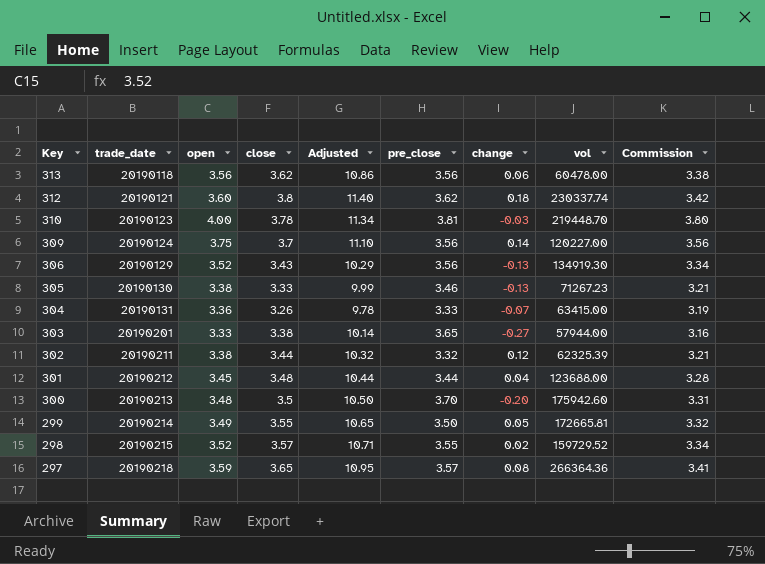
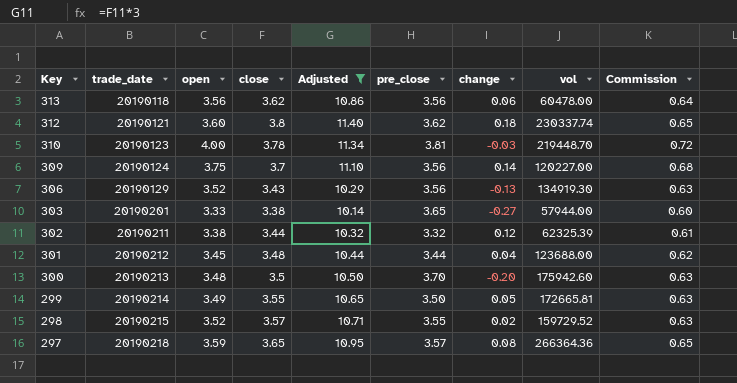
filter: none -> Adjusted >= 10.14
column Commission | formula: [open] * 0.95 -> [open] * 0.18

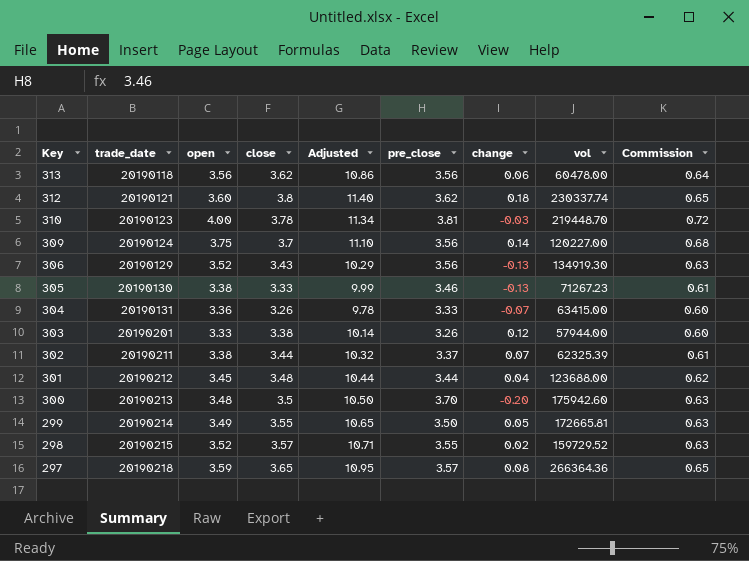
filter: Adjusted >= 10.14 -> none
303 | pre_close: 3.65 -> 3.26
303 | change: -0.27 -> 0.12
302 | pre_close: 3.32 -> 3.37
302 | change: 0.12 -> 0.07

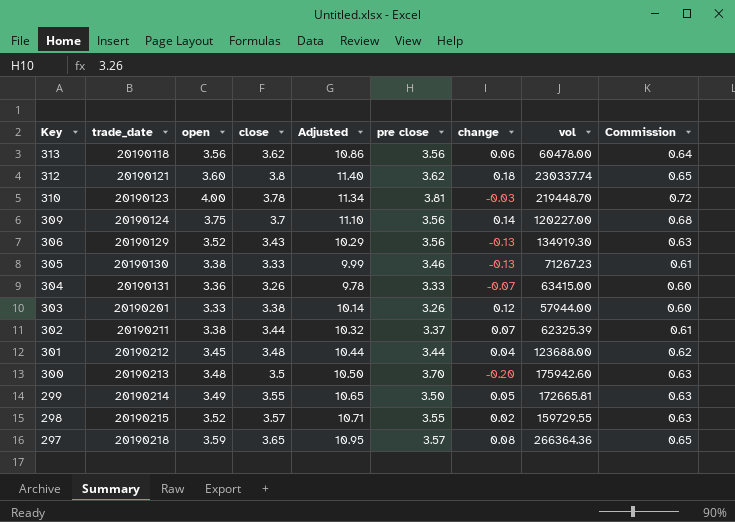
column name: pre_close -> pre close
298 | vol: 159729.52 -> 159729.55

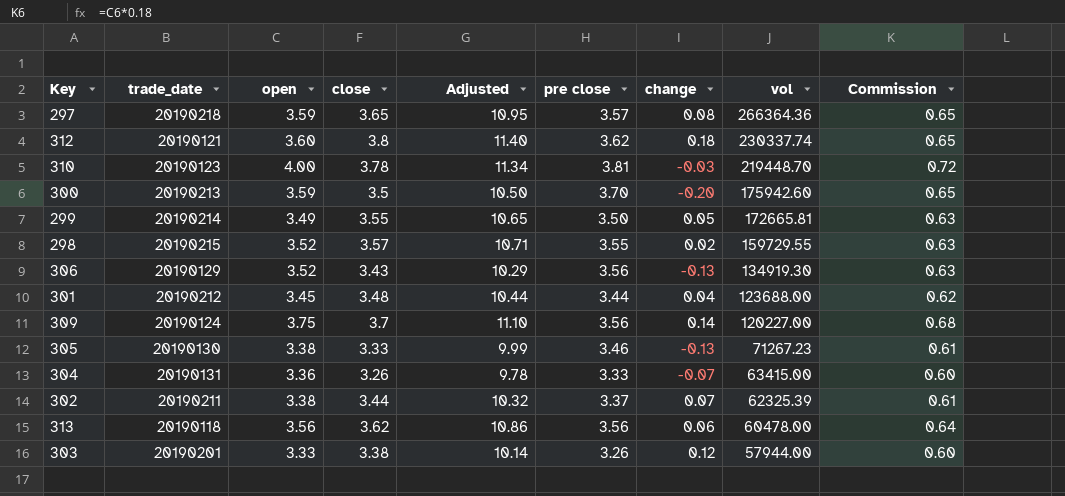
row order: Key descending -> vol descending
300 | open: 3.48 -> 3.59
300 | Commission: 0.63 -> 0.65

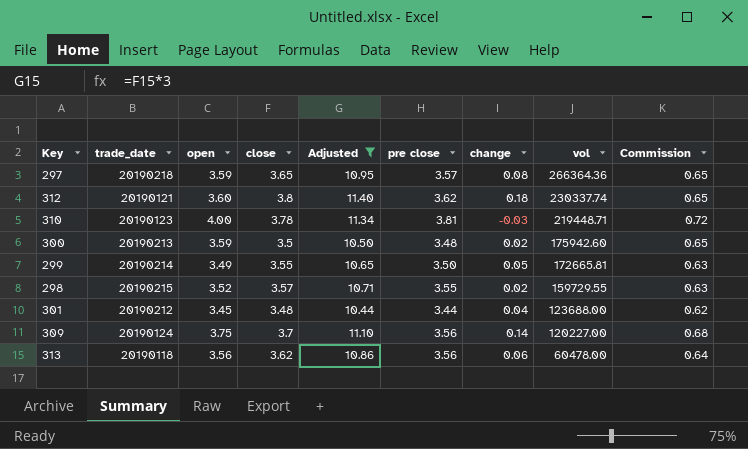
filter: none -> Adjusted >= 10.44
310 | vol: 219448.70 -> 219448.71
300 | pre close: 3.70 -> 3.48
300 | change: -0.20 -> 0.02

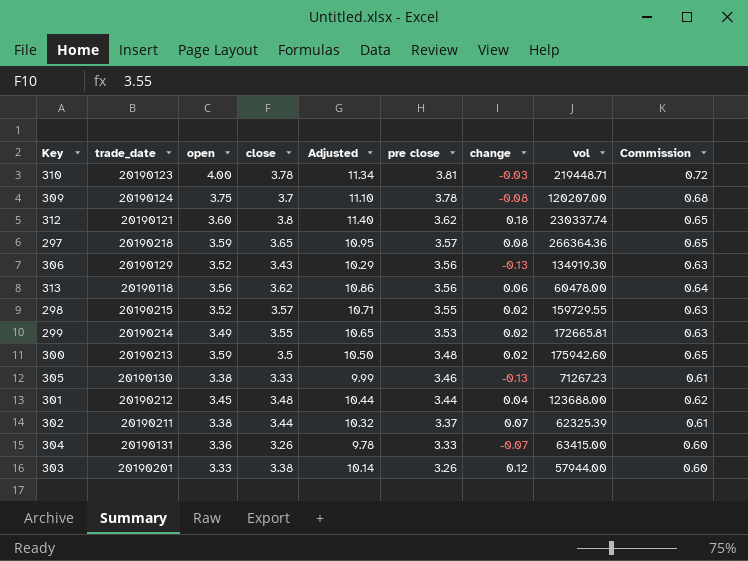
filter: Adjusted >= 10.44 -> none
row order: vol descending -> pre close descending
309 | pre close: 3.56 -> 3.78
309 | change: 0.14 -> -0.08
309 | vol: 120227.00 -> 120207.00
299 | pre close: 3.50 -> 3.53
299 | change: 0.05 -> 0.02

